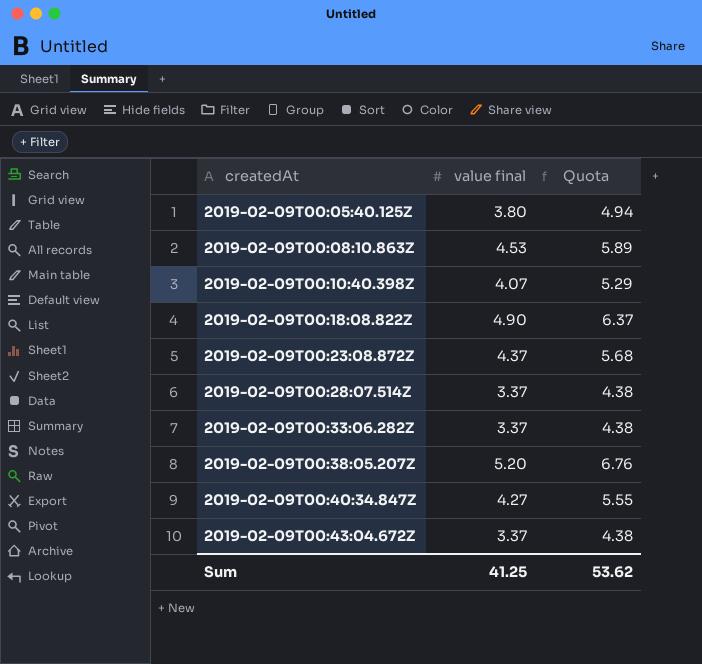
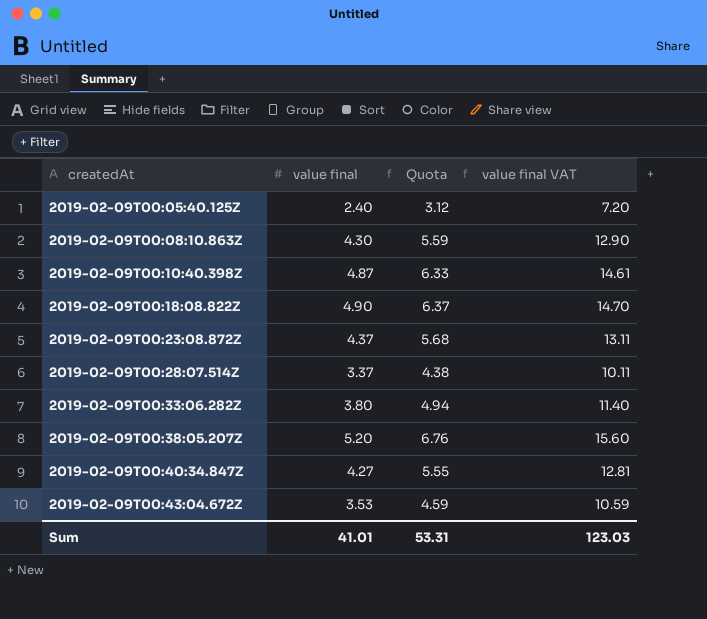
column value final VAT | formula: none -> [value final] * 3
2019-02-09T00:05:40.125Z | value final: 3.80 -> 2.40
2019-02-09T00:05:40.125Z | Quota: 4.94 -> 3.12
2019-02-09T00:08:10.863Z | value final: 4.53 -> 4.30
2019-02-09T00:08:10.863Z | Quota: 5.89 -> 5.59
2019-02-09T00:10:40.398Z | value final: 4.07 -> 4.87
2019-02-09T00:10:40.398Z | Quota: 5.29 -> 6.33
2019-02-09T00:33:06.282Z | value final: 3.37 -> 3.80
2019-02-09T00:33:06.282Z | Quota: 4.38 -> 4.94
2019-02-09T00:43:04.672Z | value final: 3.37 -> 3.53
2019-02-09T00:43:04.672Z | Quota: 4.38 -> 4.59
Sum | value final: 41.25 -> 41.01
Sum | Quota: 53.62 -> 53.31

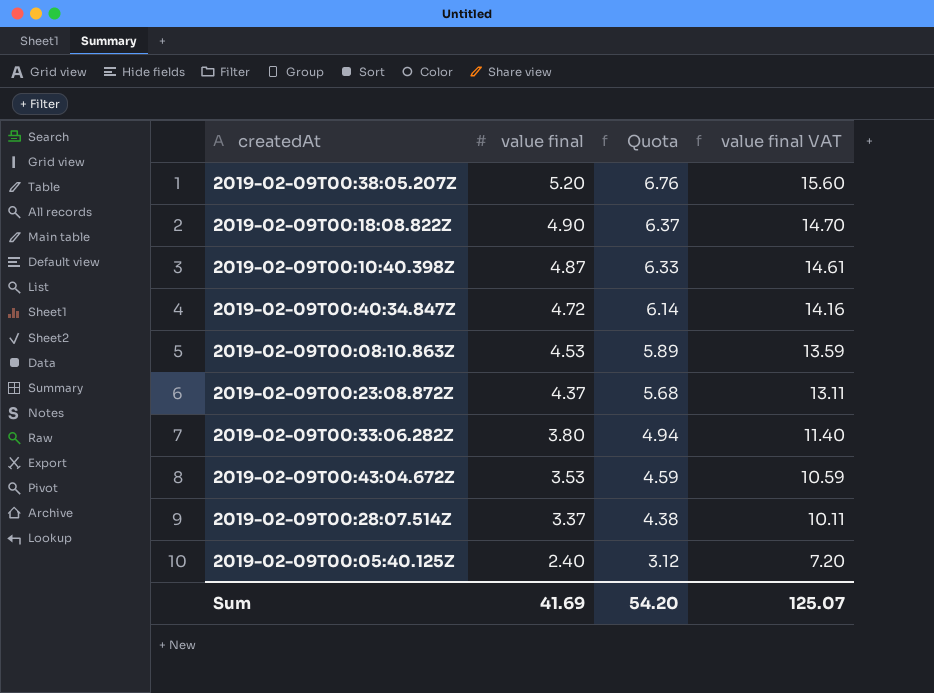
row order: createdAt ascending -> value final descending
2019-02-09T00:40:34.847Z | value final: 4.27 -> 4.72
2019-02-09T00:40:34.847Z | Quota: 5.55 -> 6.14
2019-02-09T00:40:34.847Z | value final VAT: 12.81 -> 14.16
2019-02-09T00:08:10.863Z | value final: 4.30 -> 4.53
2019-02-09T00:08:10.863Z | Quota: 5.59 -> 5.89
2019-02-09T00:08:10.863Z | value final VAT: 12.90 -> 13.59
Sum | value final: 41.01 -> 41.69
Sum | Quota: 53.31 -> 54.20
Sum | value final VAT: 123.03 -> 125.07

